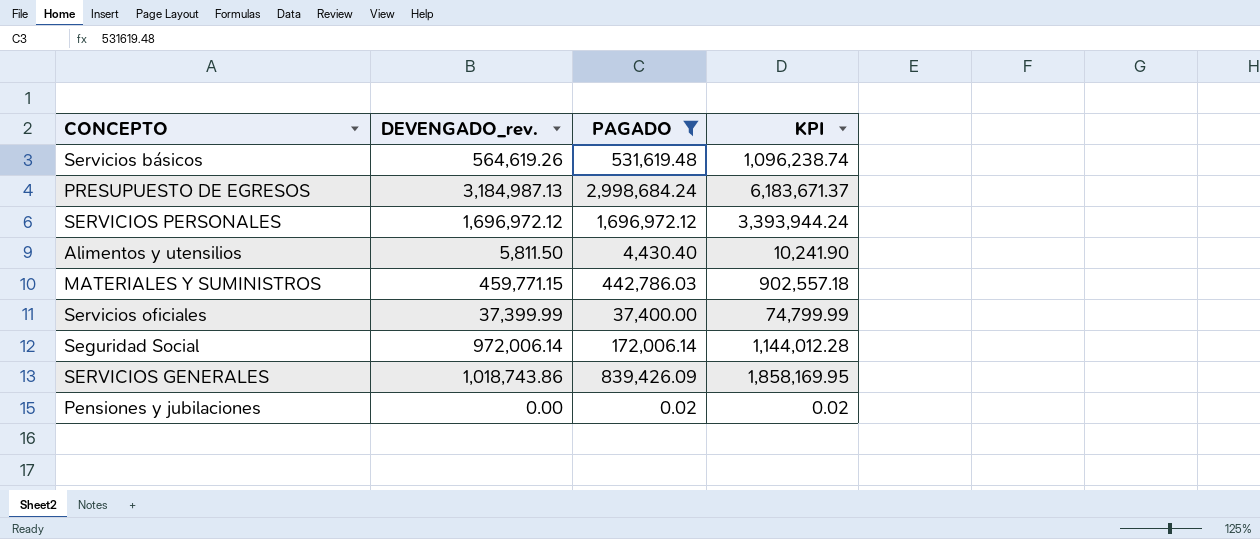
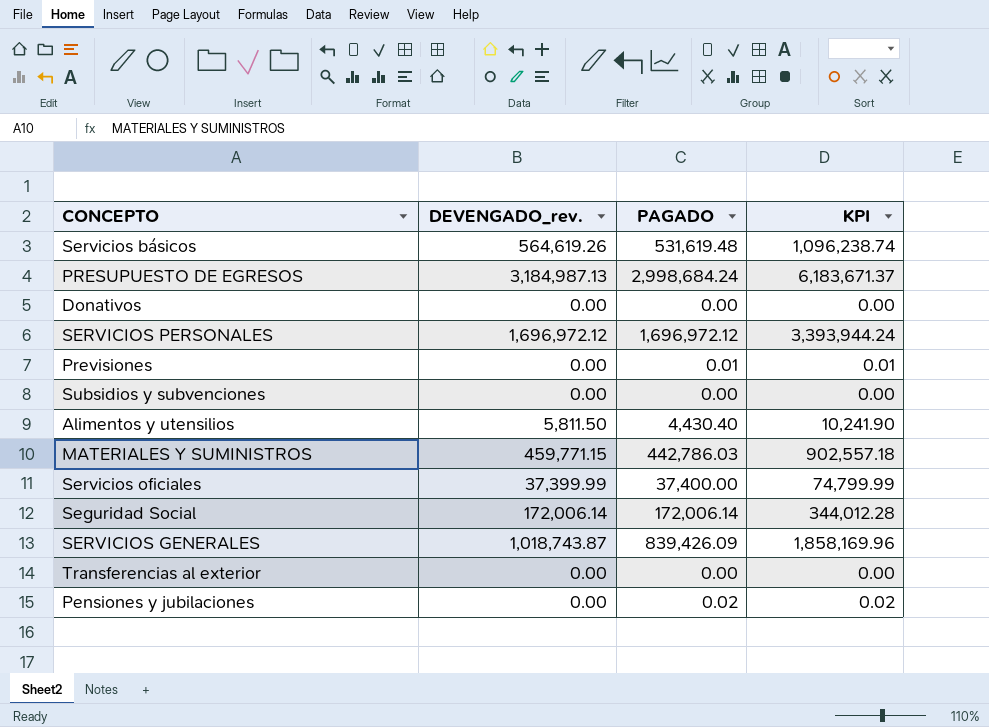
filter: PAGADO >= 0.02 -> none
Seguridad Social | DEVENGADO_rev.: 972,006.14 -> 172,006.14
Seguridad Social | KPI: 1,144,012.28 -> 344,012.28
SERVICIOS GENERALES | DEVENGADO_rev.: 1,018,743.86 -> 1,018,743.87
SERVICIOS GENERALES | KPI: 1,858,169.95 -> 1,858,169.96

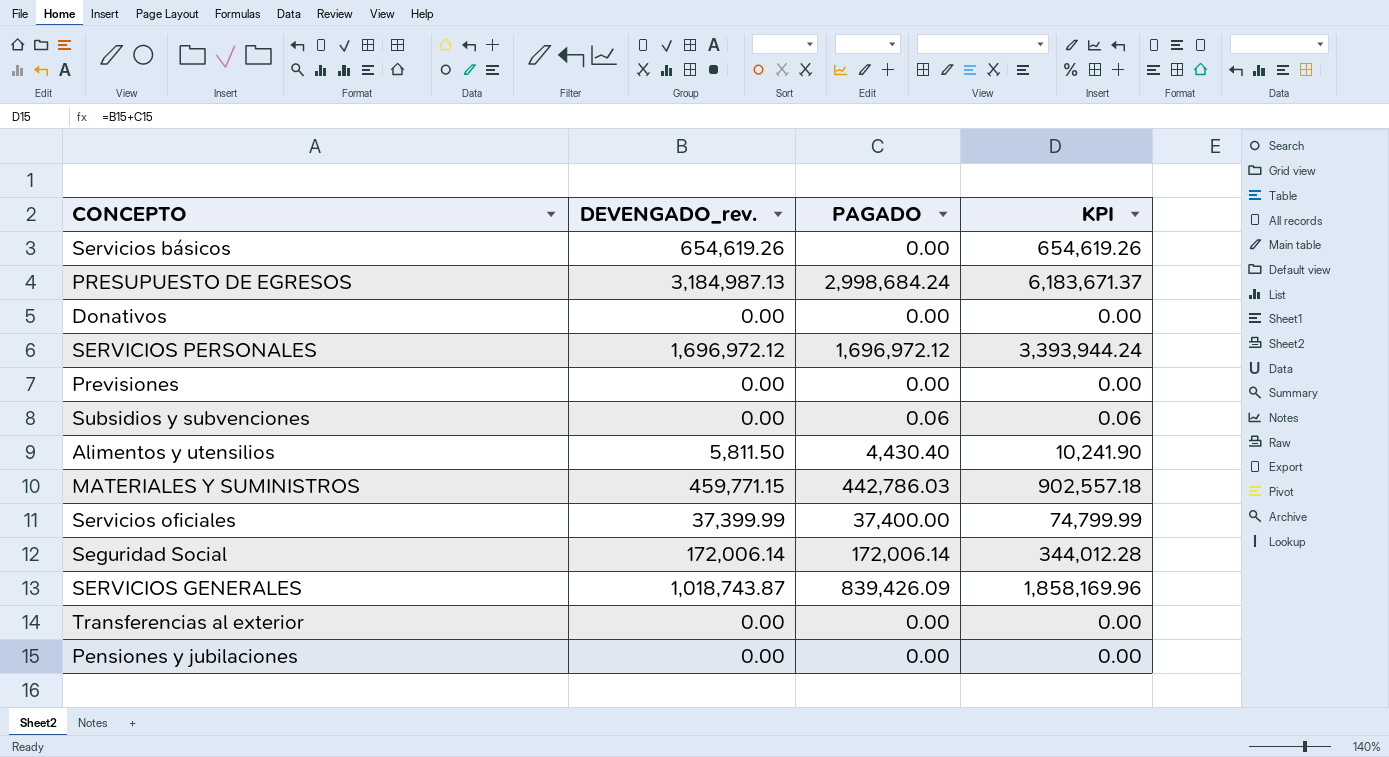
Servicios básicos | DEVENGADO_rev.: 564,619.26 -> 654,619.26
Servicios básicos | PAGADO: 531,619.48 -> 0.00
Servicios básicos | KPI: 1,096,238.74 -> 654,619.26
Previsiones | PAGADO: 0.01 -> 0.00
Previsiones | KPI: 0.01 -> 0.00
Subsidios y subvenciones | PAGADO: 0.00 -> 0.06
Subsidios y subvenciones | KPI: 0.00 -> 0.06
Pensiones y jubilaciones | PAGADO: 0.02 -> 0.00
Pensiones y jubilaciones | KPI: 0.02 -> 0.00

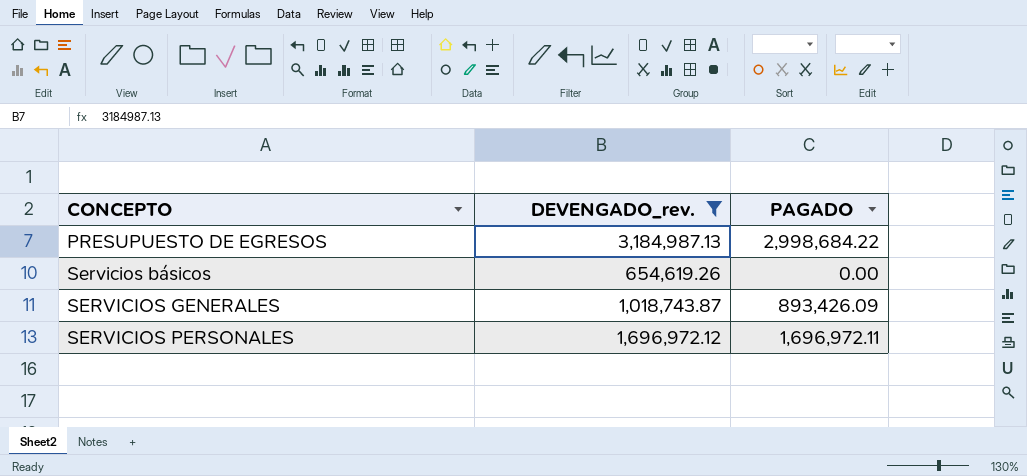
filter: none -> DEVENGADO_rev. >= 654,619.26
row order: none -> CONCEPTO ascending
column KPI | formula: [DEVENGADO_rev.] + [PAGADO] -> none
PRESUPUESTO DE EGRESOS | PAGADO: 2,998,684.24 -> 2,998,684.22
SERVICIOS GENERALES | PAGADO: 839,426.09 -> 893,426.09
SERVICIOS PERSONALES | PAGADO: 1,696,972.12 -> 1,696,972.11

